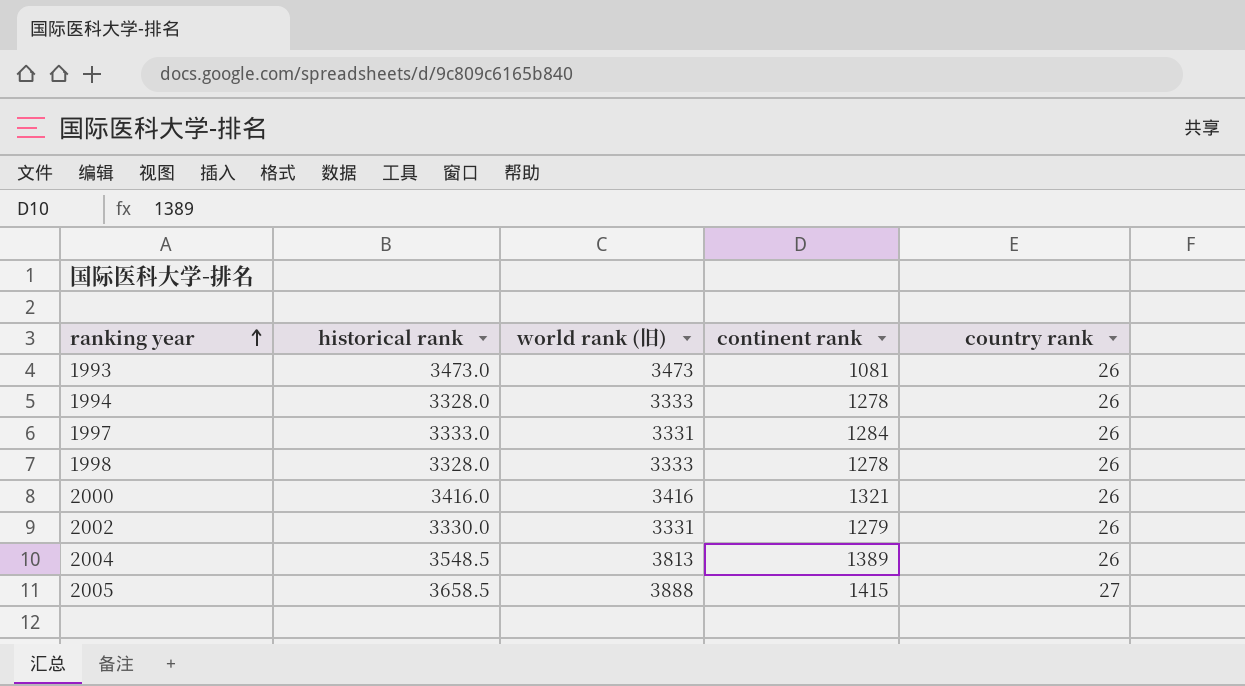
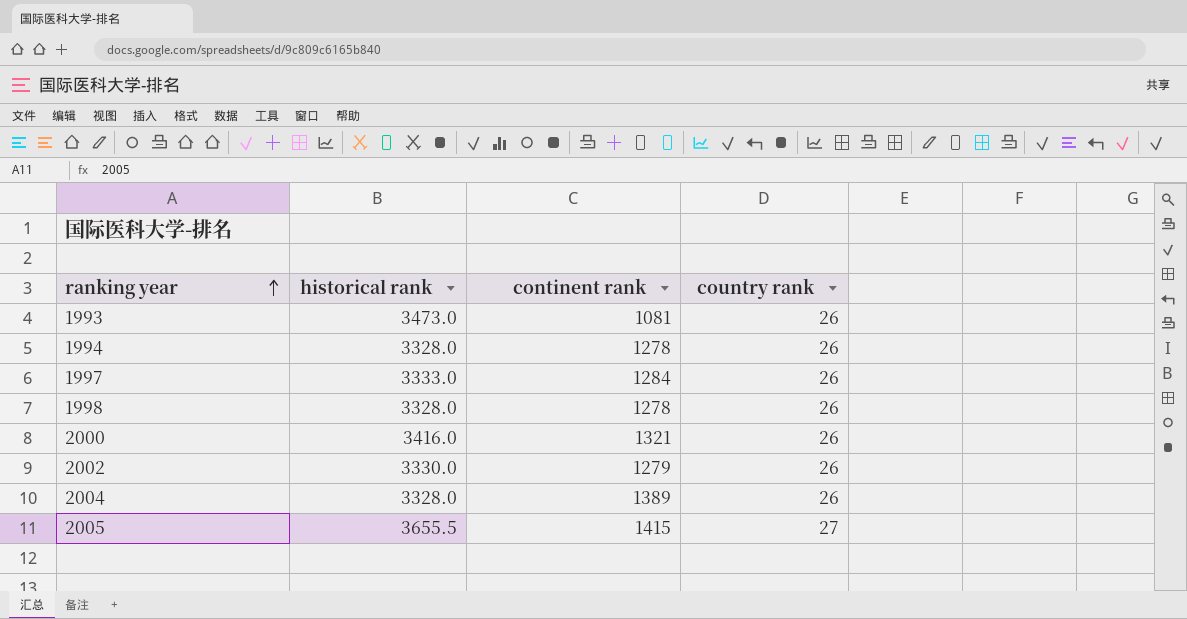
column world rank (旧) | position: 3 -> none
2004 | historical rank: 3548.5 -> 3328.0
2005 | historical rank: 3658.5 -> 3655.5

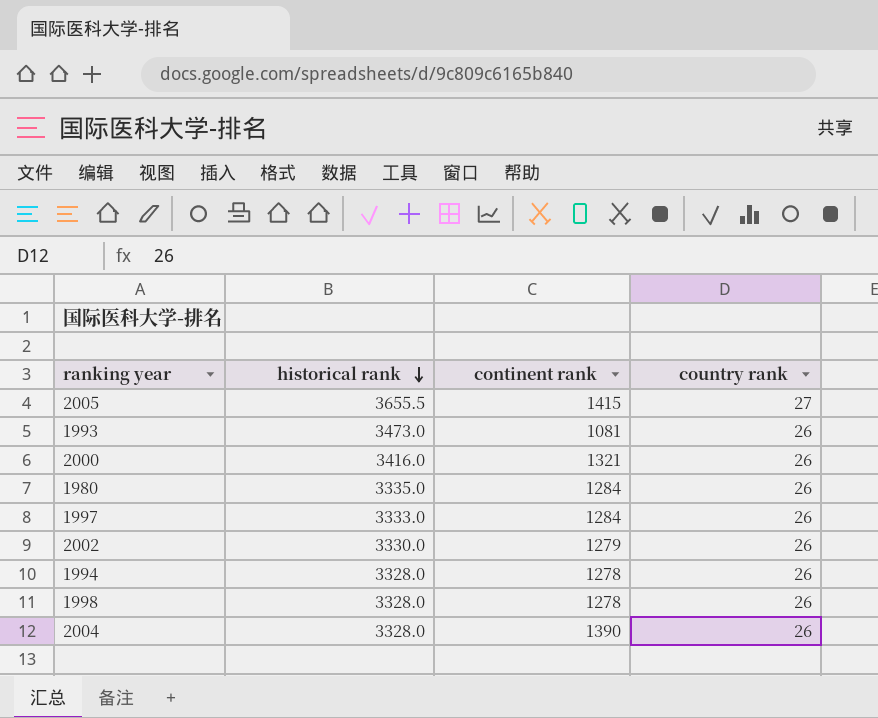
row order: ranking year ascending -> historical rank descending
row 1980: none -> 3335.0 | 1284 | 26
2004 | continent rank: 1389 -> 1390

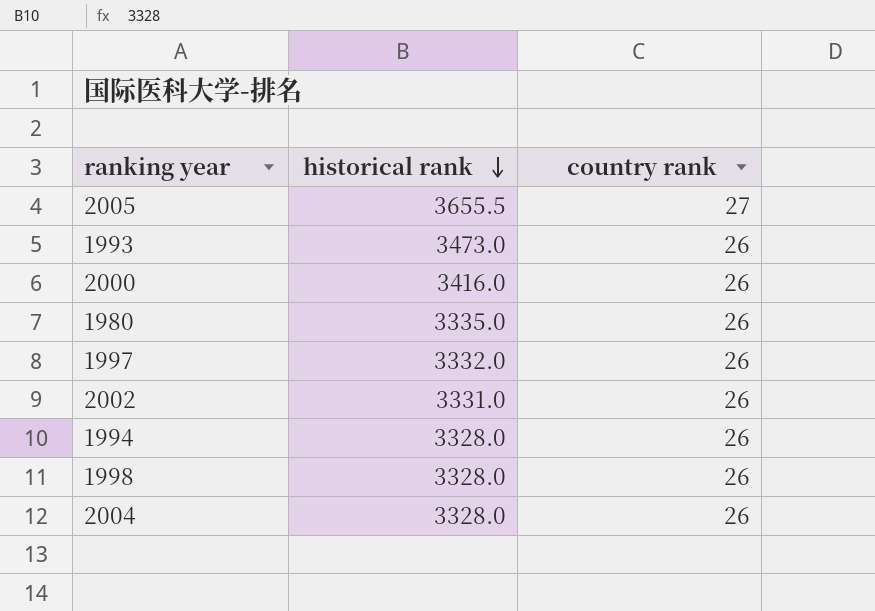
column continent rank | position: 3 -> none
1997 | historical rank: 3333.0 -> 3332.0
2002 | historical rank: 3330.0 -> 3331.0

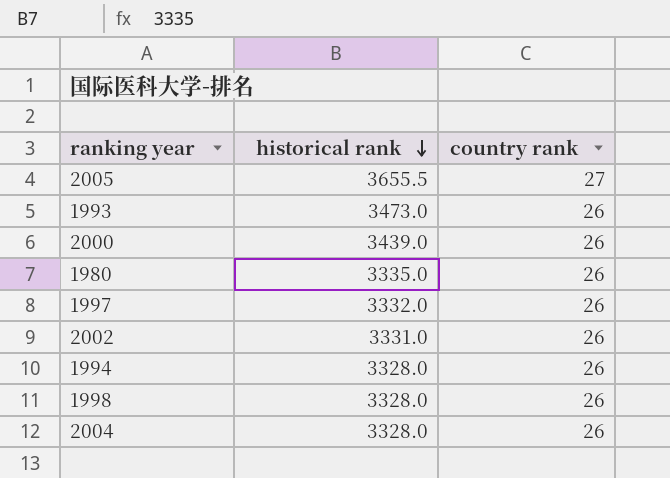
2000 | historical rank: 3416.0 -> 3439.0

